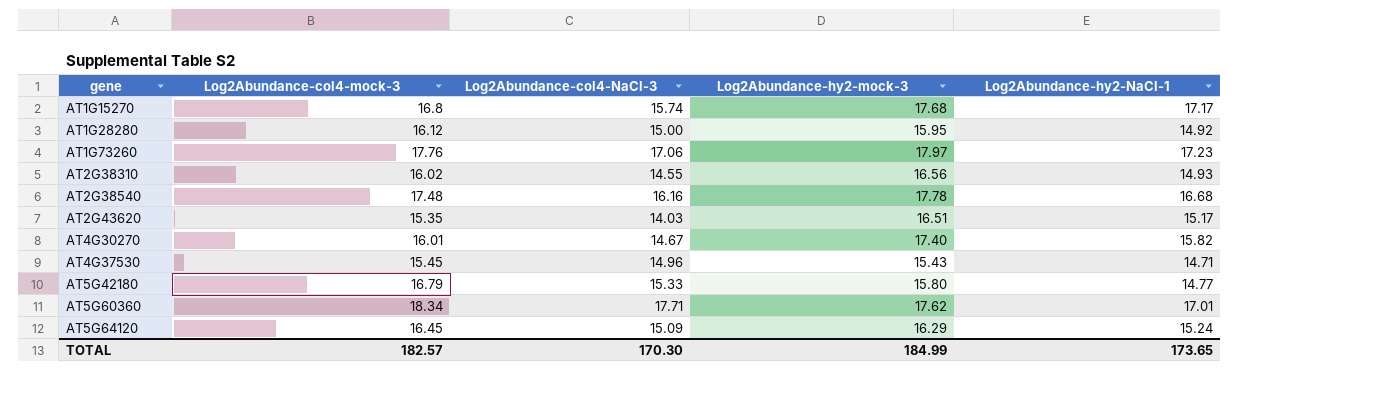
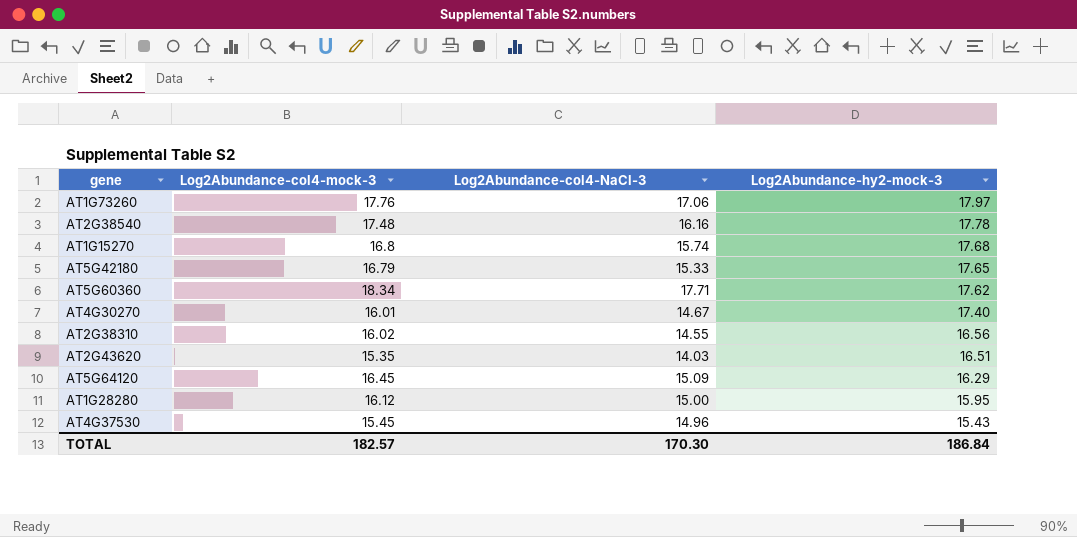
row order: gene ascending -> Log2Abundance-hy2-mock-3 descending
column Log2Abundance-hy2-NaCl-1 | position: 5 -> none
AT5G42180 | Log2Abundance-hy2-mock-3: 15.80 -> 17.65
TOTAL | Log2Abundance-hy2-mock-3: 184.99 -> 186.84

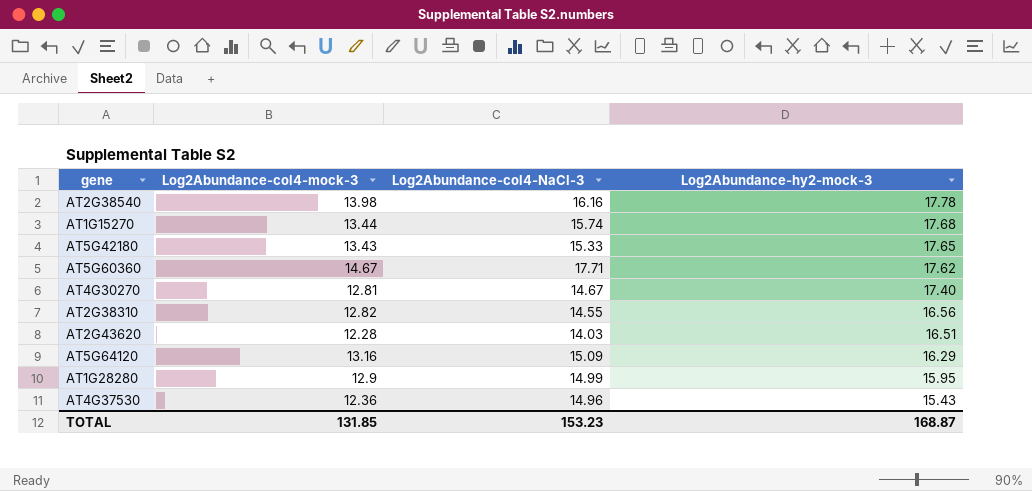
row AT1G73260: 17.76 | 17.06 | 17.97 -> none
AT2G38540 | Log2Abundance-col4-mock-3: 17.48 -> 13.98
AT1G15270 | Log2Abundance-col4-mock-3: 16.8 -> 13.44
AT5G42180 | Log2Abundance-col4-mock-3: 16.79 -> 13.43
AT5G60360 | Log2Abundance-col4-mock-3: 18.34 -> 14.67
AT4G30270 | Log2Abundance-col4-mock-3: 16.01 -> 12.81
AT2G38310 | Log2Abundance-col4-mock-3: 16.02 -> 12.82
AT2G43620 | Log2Abundance-col4-mock-3: 15.35 -> 12.28
AT5G64120 | Log2Abundance-col4-mock-3: 16.45 -> 13.16
AT1G28280 | Log2Abundance-col4-mock-3: 16.12 -> 12.9
AT1G28280 | Log2Abundance-col4-NaCl-3: 15.00 -> 14.99
AT4G37530 | Log2Abundance-col4-mock-3: 15.45 -> 12.36
TOTAL | Log2Abundance-col4-mock-3: 182.57 -> 131.85
TOTAL | Log2Abundance-col4-NaCl-3: 170.30 -> 153.23
TOTAL | Log2Abundance-hy2-mock-3: 186.84 -> 168.87

